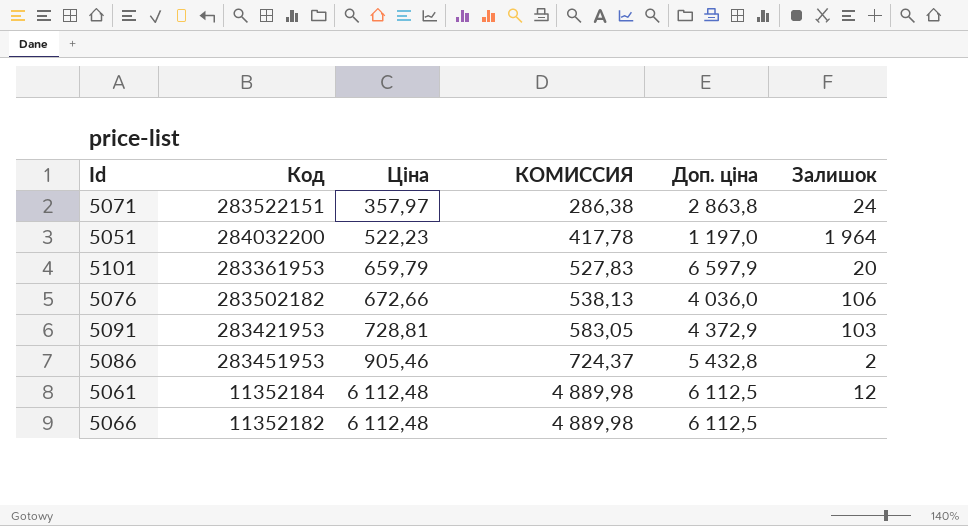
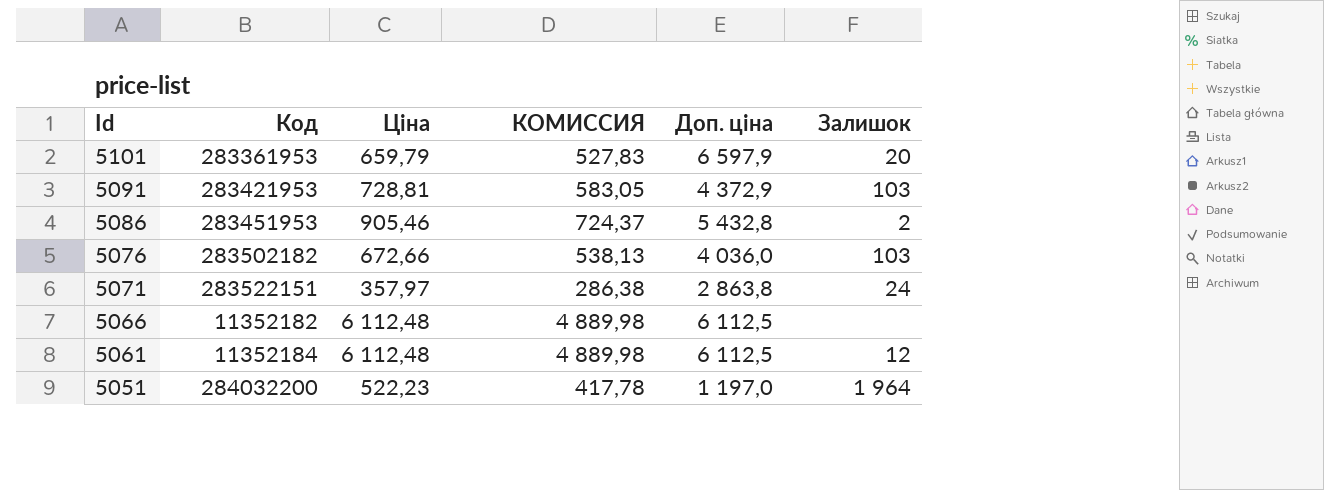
row order: Ціна ascending -> Id descending
5076 | Залишок: 106 -> 103

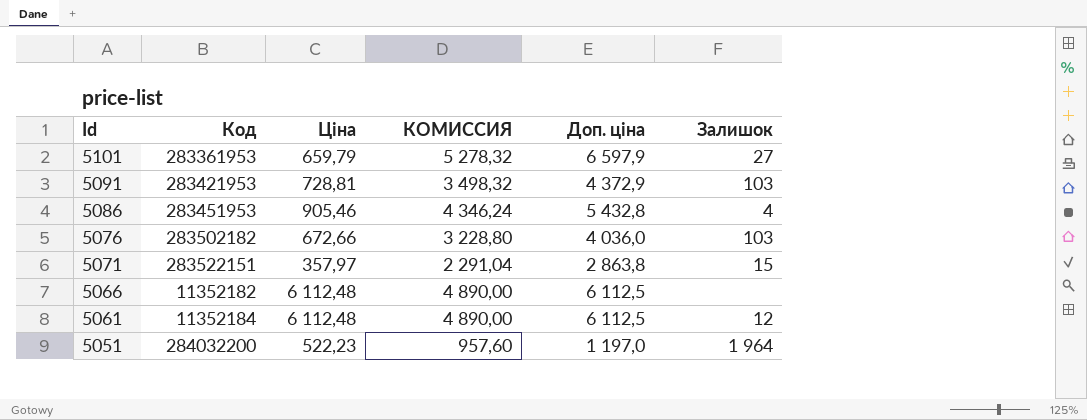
column КОМИССИЯ | formula: [Ціна] * 0,8 -> [Доп. ціна] * 0,8
5101 | Залишок: 20 -> 27
5086 | Залишок: 2 -> 4
5071 | Залишок: 24 -> 15

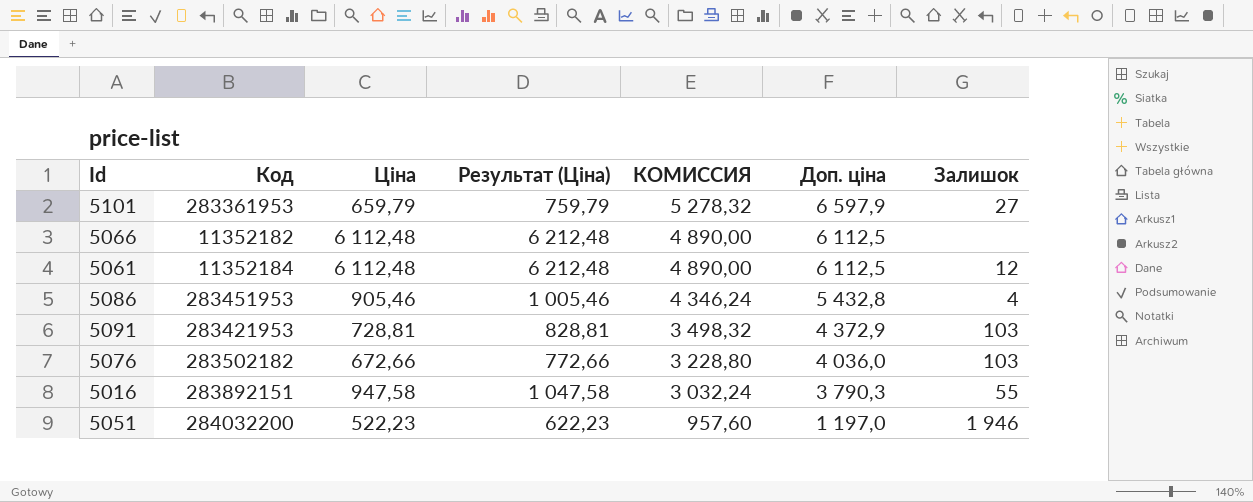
row order: Id descending -> КОМИССИЯ descending
column Результат (Ціна) | formula: none -> [Ціна] + 100
row 5071: 283522151 | 357,97 | 2 291,04 | 2 863,8 | 15 -> none
row 5016: none -> 283892151 | 947,58 | 1 047,58 | 3 032,24 | 3 790,3 | 55
5051 | Залишок: 1 964 -> 1 946

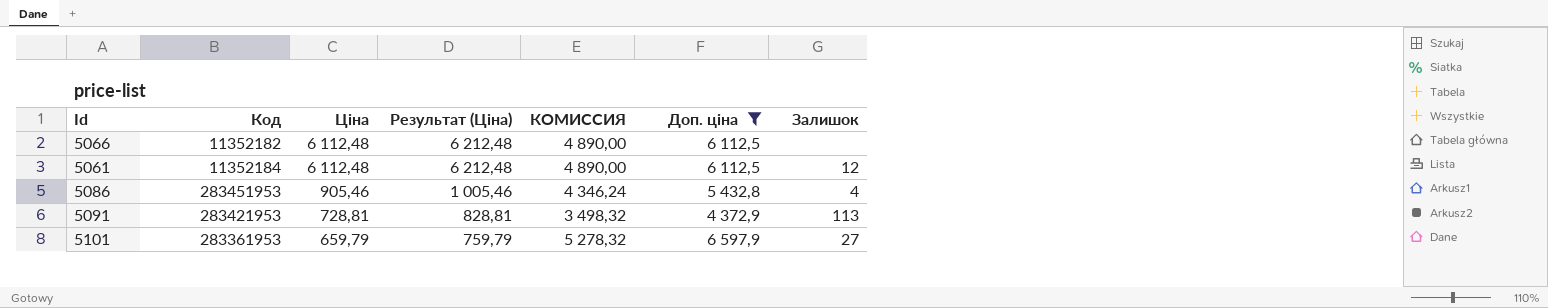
filter: none -> Доп. ціна >= 4 372,9
row order: КОМИССИЯ descending -> Ціна descending
5091 | Залишок: 103 -> 113

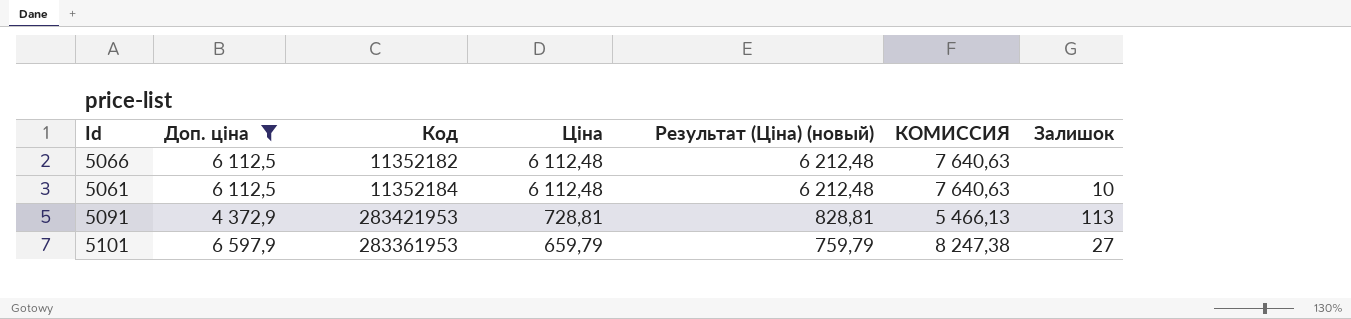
column Доп. ціна | position: 6 -> 2
column name: Результат (Ціна) -> Результат (Ціна) (новый)
column КОМИССИЯ | formula: [Доп. ціна] * 0,8 -> [Доп. ціна] * 1,25
row 5086: 283451953 | 905,46 | 1 005,46 | 4 346,24 | 5 432,8 | 4 -> none
5061 | Залишок: 12 -> 10

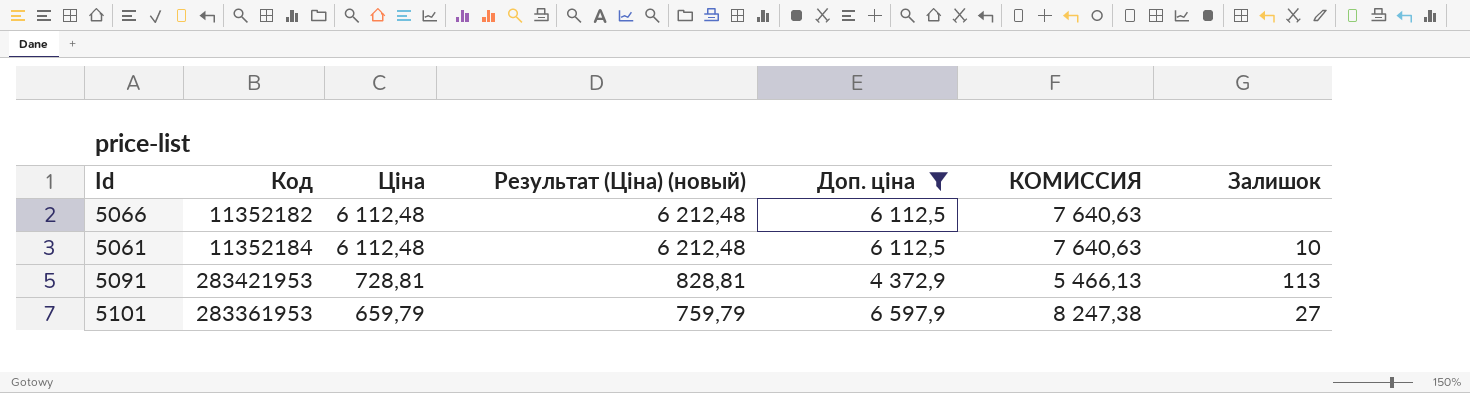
column Доп. ціна | position: 2 -> 5

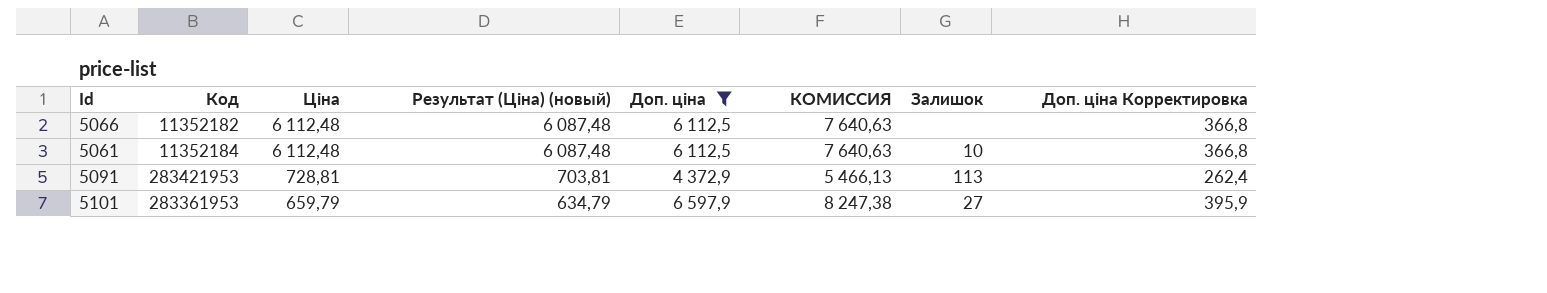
column Результат (Ціна) (новый) | formula: [Ціна] + 100 -> [Ціна] - 25
column Доп. ціна Корректировка | formula: none -> [Доп. ціна] * 0,06

